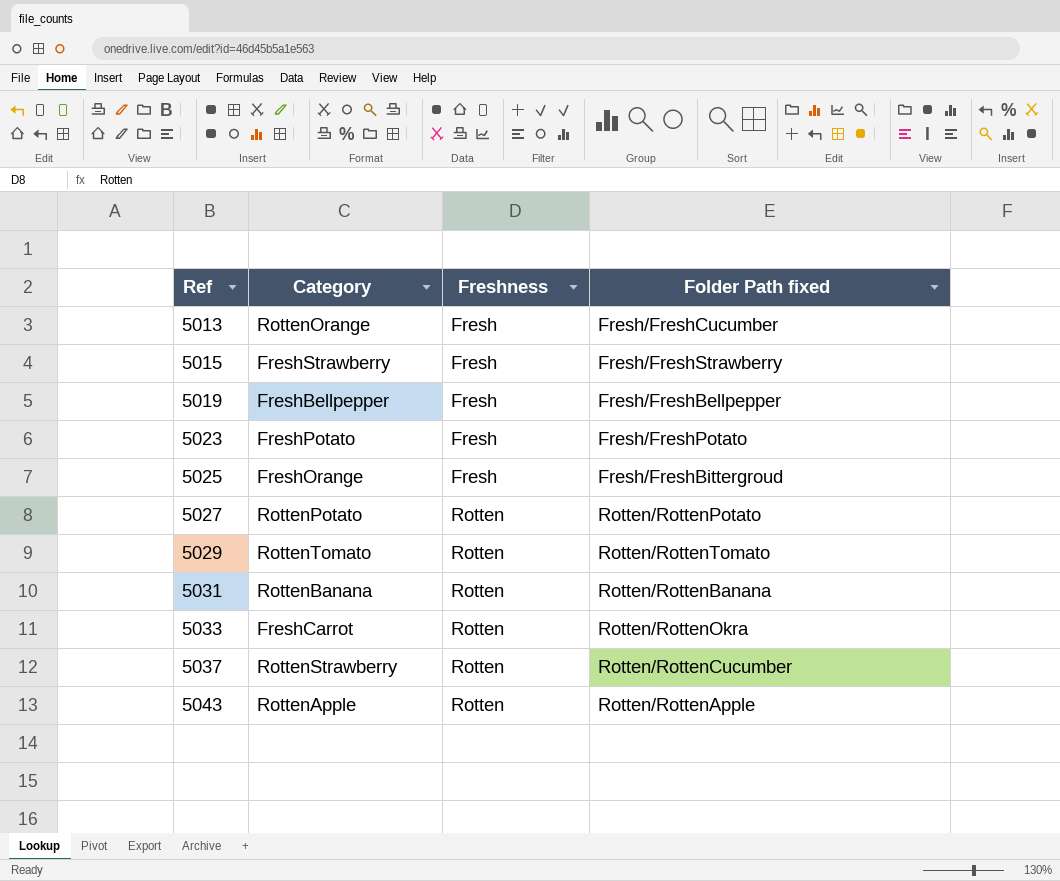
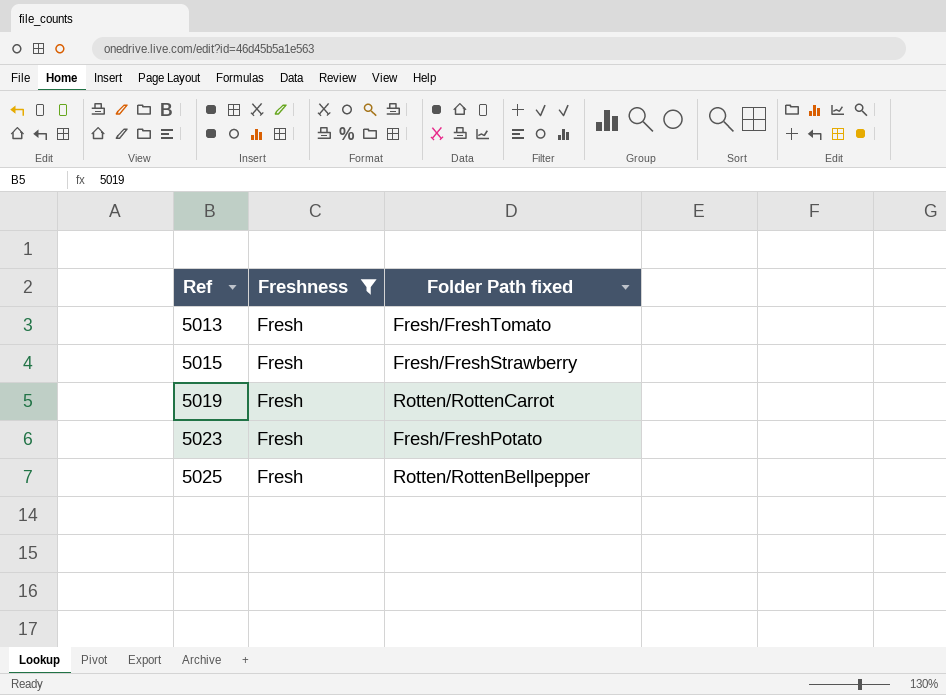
filter: none -> Freshness = Fresh
column Category | position: 2 -> none
5013 | Folder Path fixed: Fresh/FreshCucumber -> Fresh/FreshTomato
5019 | Folder Path fixed: Fresh/FreshBellpepper -> Rotten/RottenCarrot
5025 | Folder Path fixed: Fresh/FreshBittergroud -> Rotten/RottenBellpepper

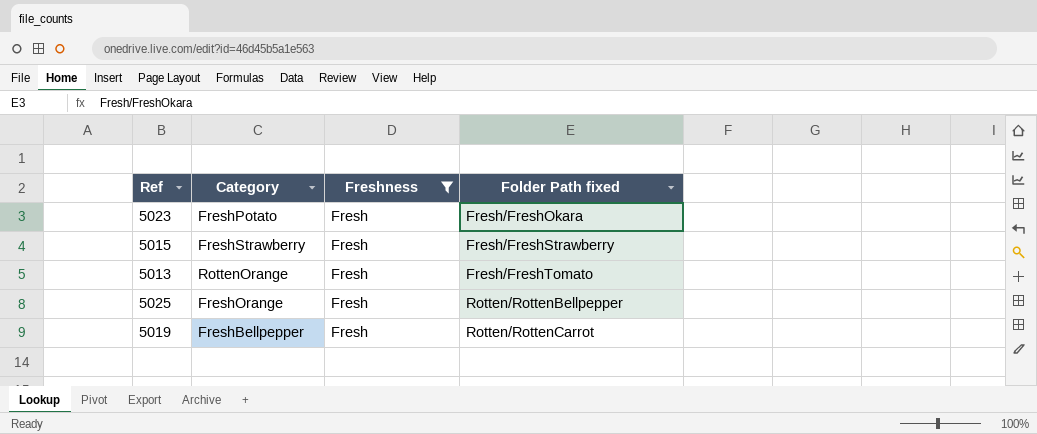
row order: Ref ascending -> Folder Path fixed ascending
column Category | position: none -> 2
5023 | Folder Path fixed: Fresh/FreshPotato -> Fresh/FreshOkara

